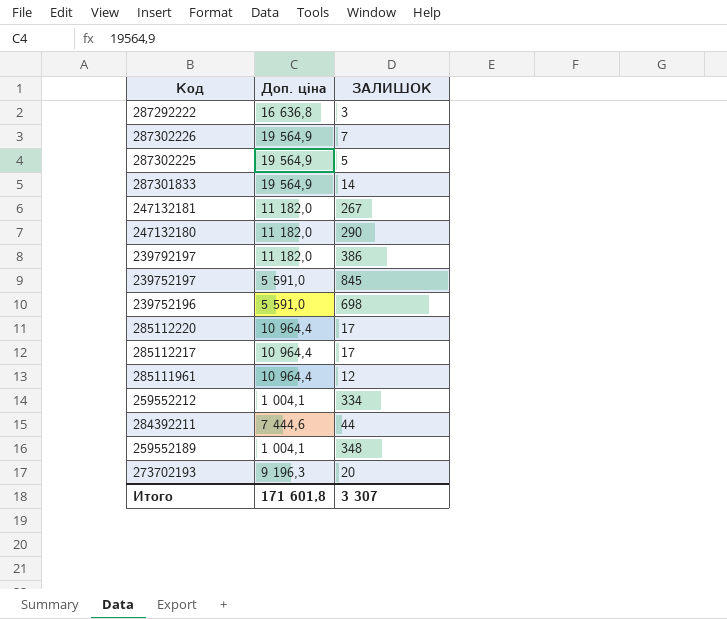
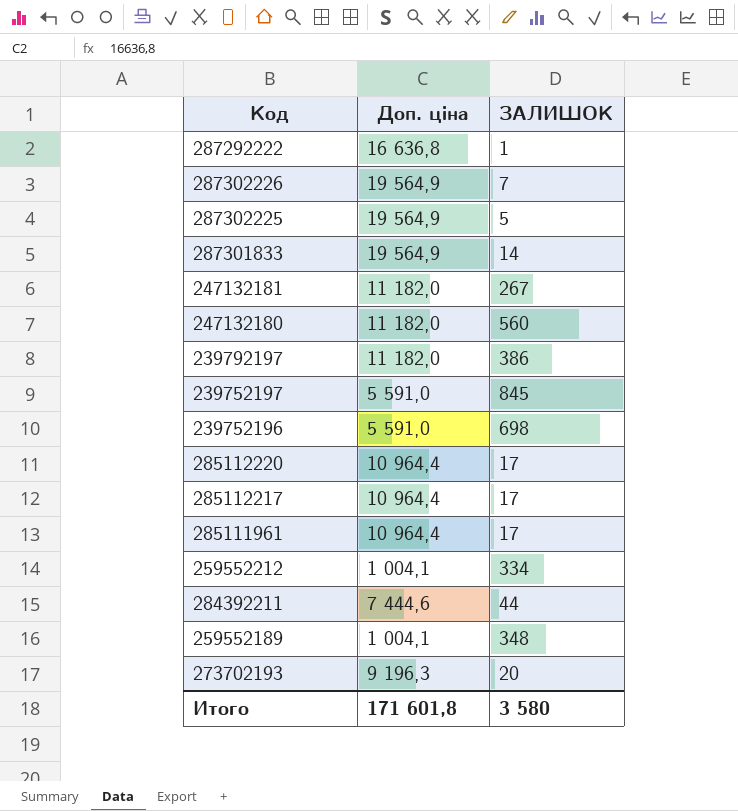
287292222 | ЗАЛИШОК: 3 -> 1
247132180 | ЗАЛИШОК: 290 -> 560
285111961 | ЗАЛИШОК: 12 -> 17
Итого | ЗАЛИШОК: 3 307 -> 3 580

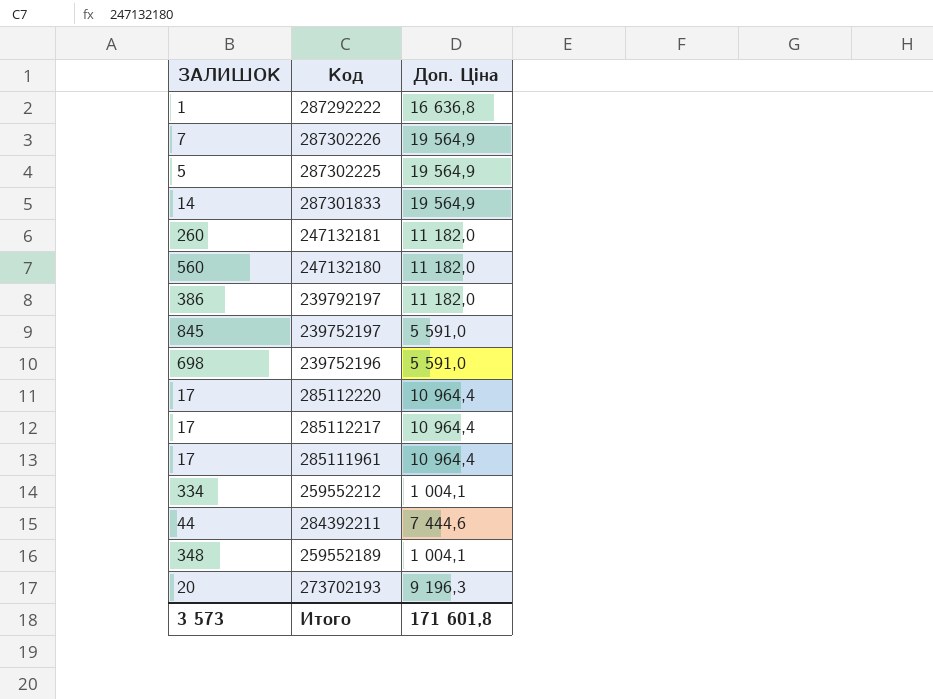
column ЗАЛИШОК | position: 3 -> 1
column name: Доп. ціна -> Доп. Ціна
247132181 | ЗАЛИШОК: 267 -> 260
Итого | ЗАЛИШОК: 3 580 -> 3 573

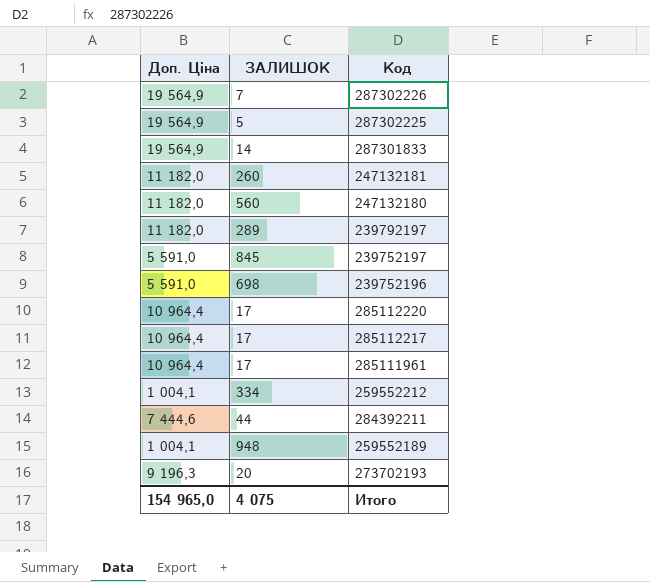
column Доп. Ціна | position: 3 -> 1
row 287292222: 1 | 16 636,8 -> none
239792197 | ЗАЛИШОК: 386 -> 289
259552189 | ЗАЛИШОК: 348 -> 948
Итого | Доп. Ціна: 171 601,8 -> 154 965,0
Итого | ЗАЛИШОК: 3 573 -> 4 075

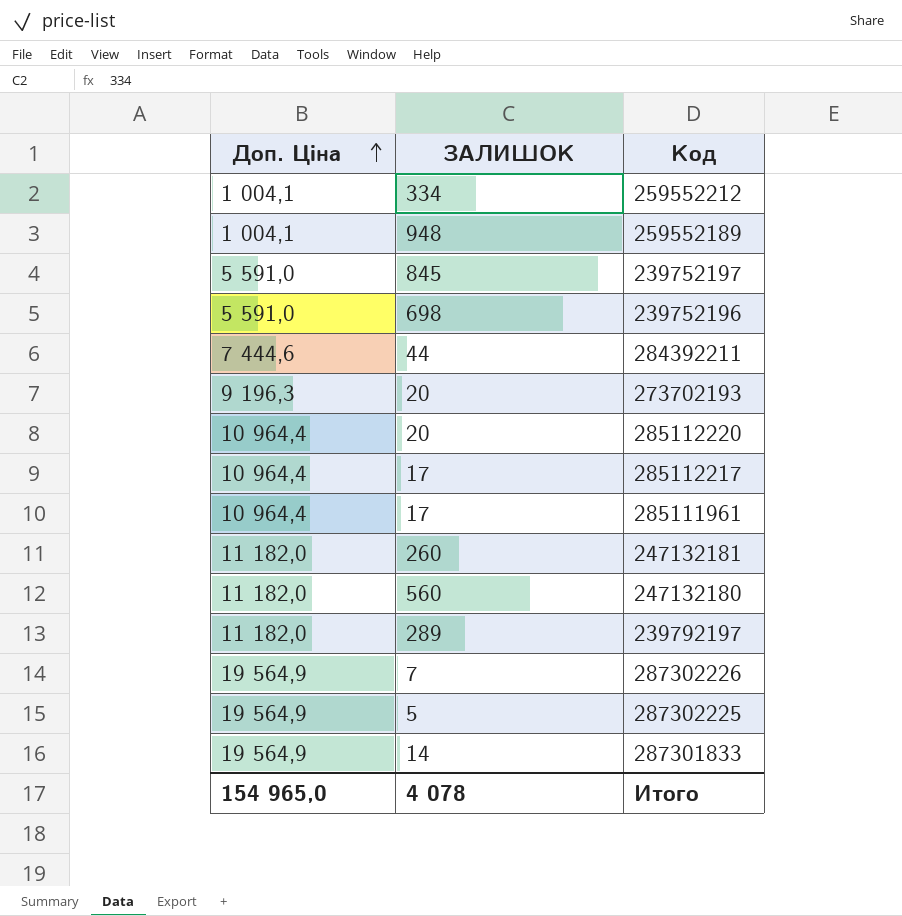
row order: none -> Доп. Ціна ascending
285112220 | ЗАЛИШОК: 17 -> 20
Итого | ЗАЛИШОК: 4 075 -> 4 078

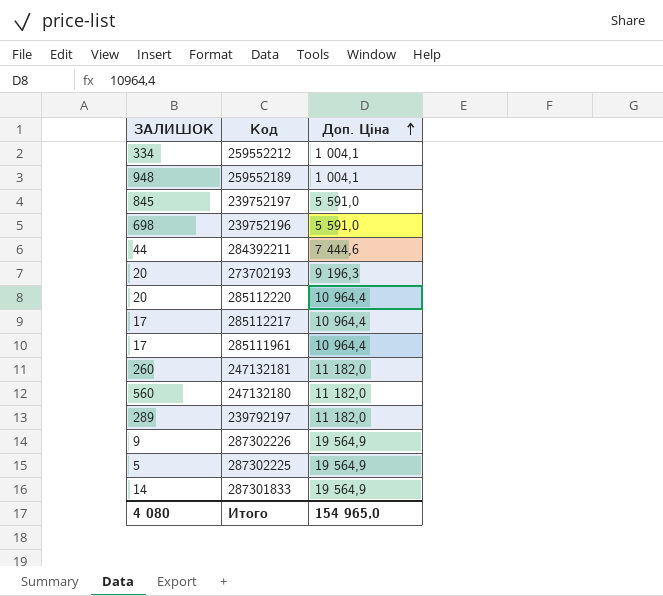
column Доп. Ціна | position: 1 -> 3
287302226 | ЗАЛИШОК: 7 -> 9
Итого | ЗАЛИШОК: 4 078 -> 4 080

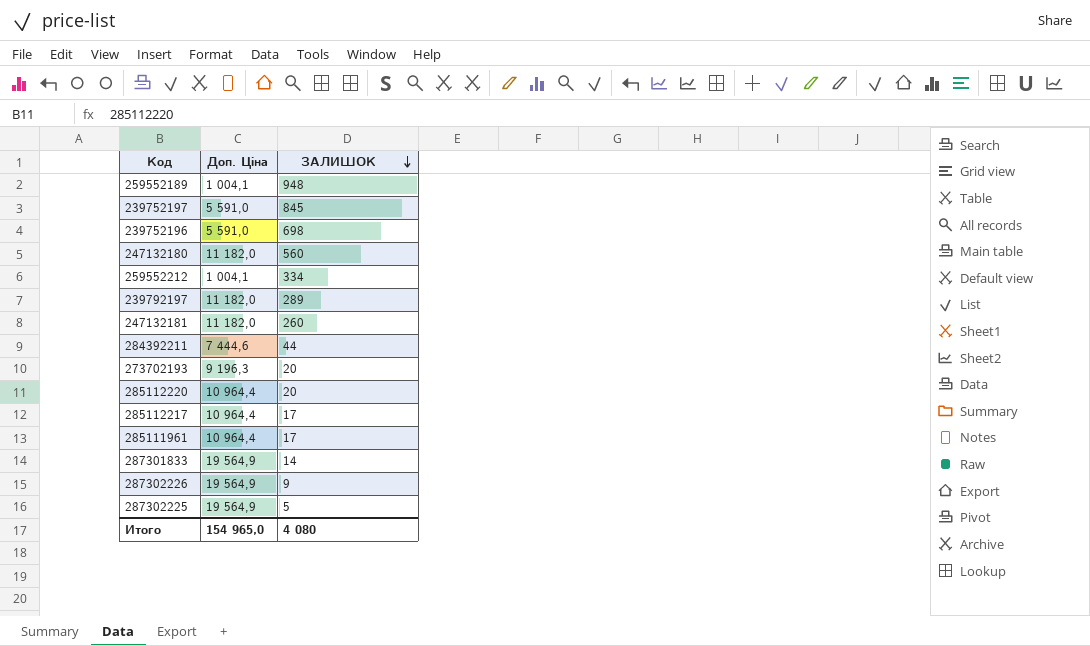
row order: Доп. Ціна ascending -> ЗАЛИШОК descending
column ЗАЛИШОК | position: 1 -> 3

